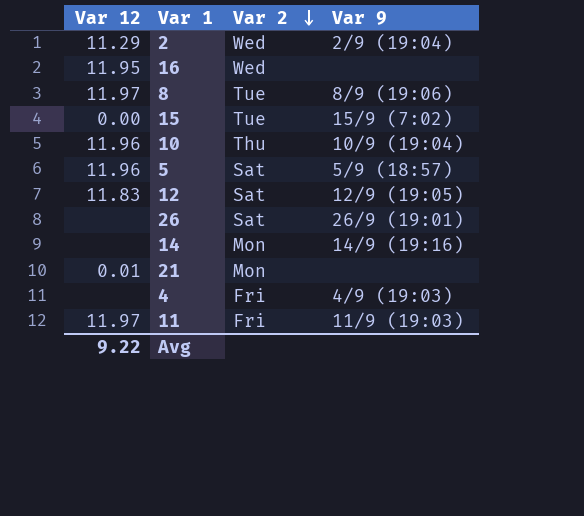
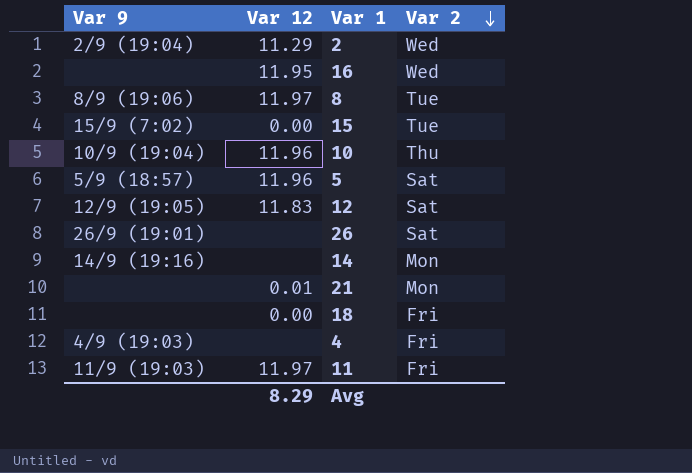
column Var 9 | position: 4 -> 1
row 18: none -> none | 0.00 | Fri
Avg | Var 12: 9.22 -> 8.29

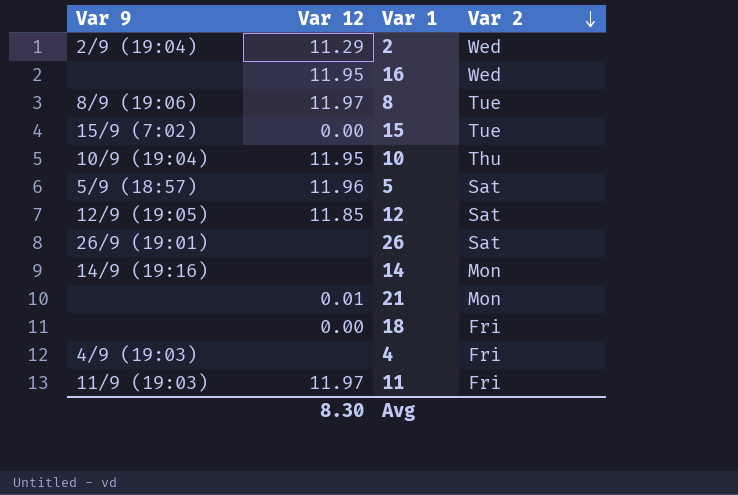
10 | Var 12: 11.96 -> 11.95
12 | Var 12: 11.83 -> 11.85
Avg | Var 12: 8.29 -> 8.30

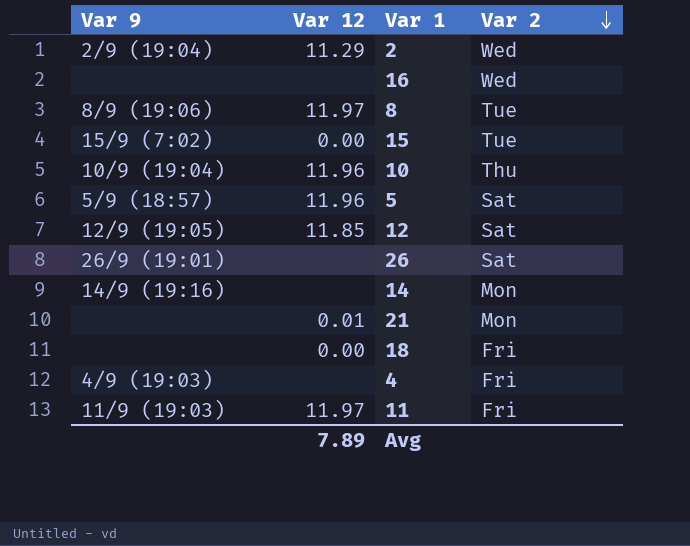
16 | Var 12: 11.95 -> none
10 | Var 12: 11.95 -> 11.96
Avg | Var 12: 8.30 -> 7.89

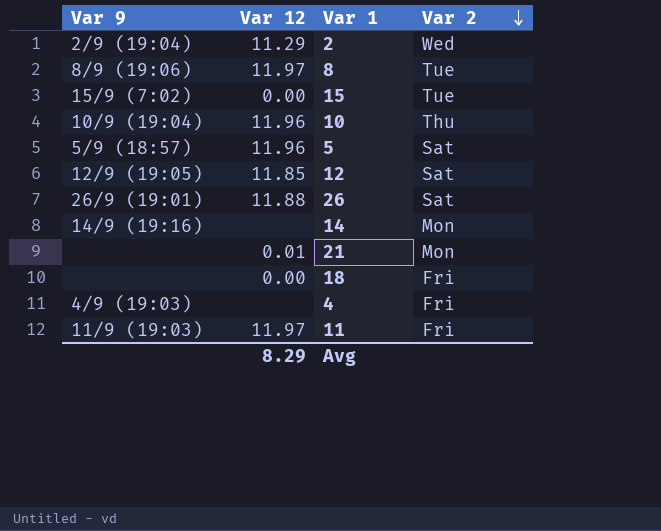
row 16: none | none | Wed -> none
26 | Var 12: none -> 11.88
Avg | Var 12: 7.89 -> 8.29

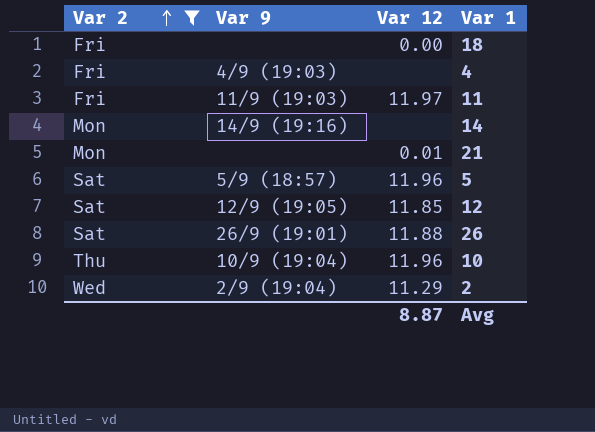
filter: none -> Var 2 != Tue
row order: Var 2 descending -> Var 2 ascending
column Var 2 | position: 4 -> 1
Avg | Var 12: 8.29 -> 8.87

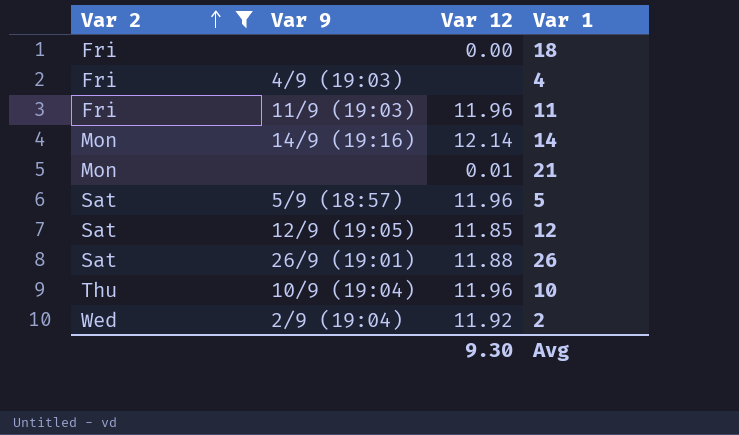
11 | Var 12: 11.97 -> 11.96
14 | Var 12: none -> 12.14
2 | Var 12: 11.29 -> 11.92
Avg | Var 12: 8.87 -> 9.30

